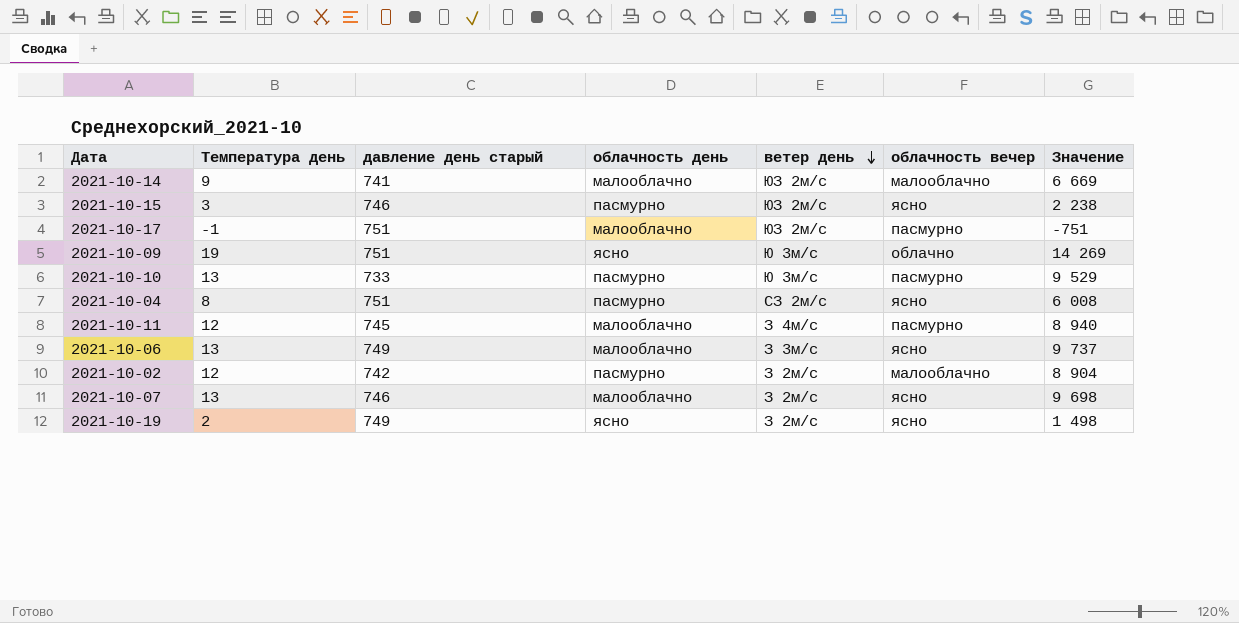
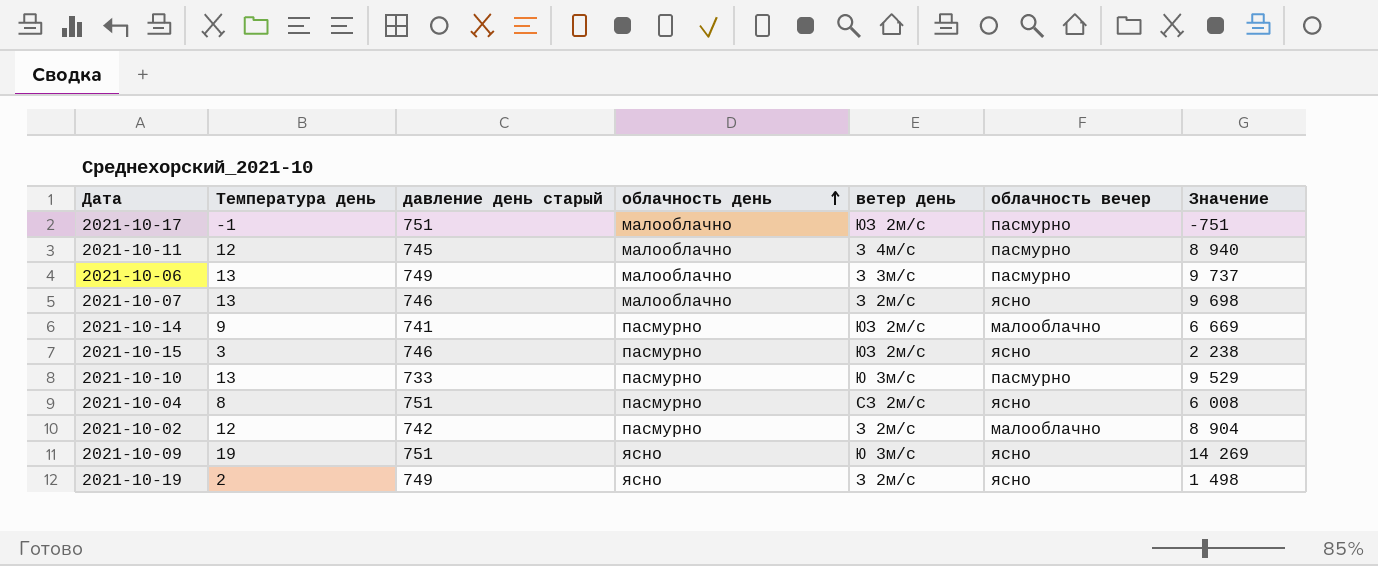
row order: ветер день descending -> облачность день ascending
2021-10-06 | облачность вечер: ясно -> пасмурно
2021-10-14 | облачность день: малооблачно -> пасмурно
2021-10-09 | облачность вечер: облачно -> ясно

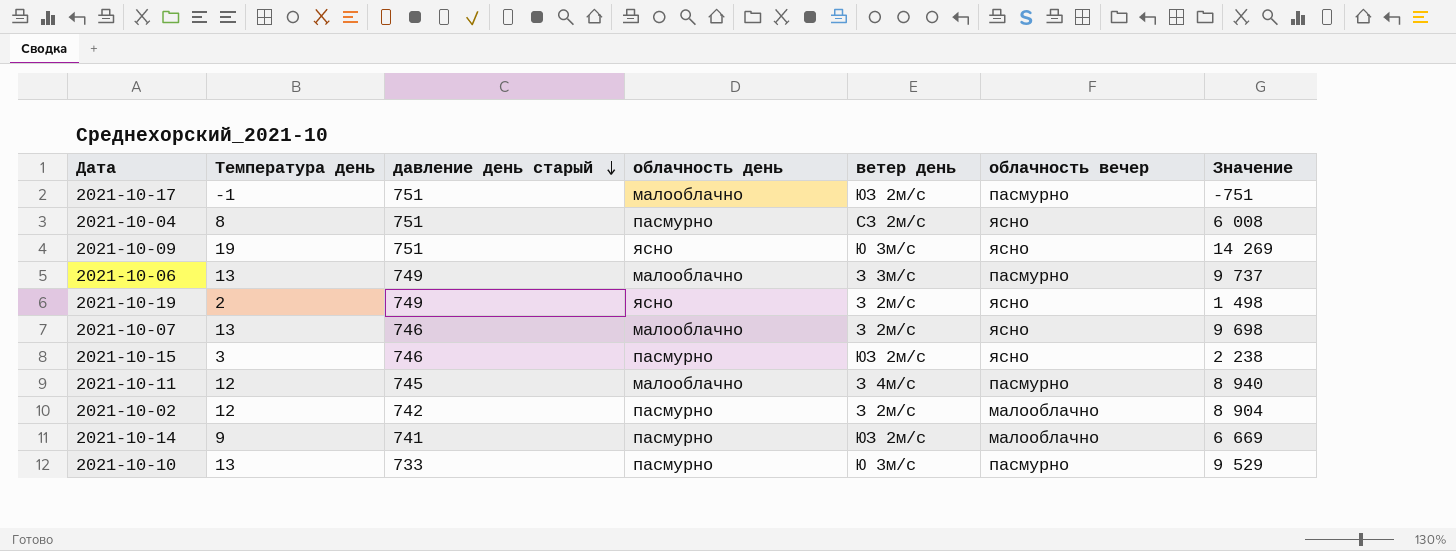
row order: облачность день ascending -> давление день старый descending

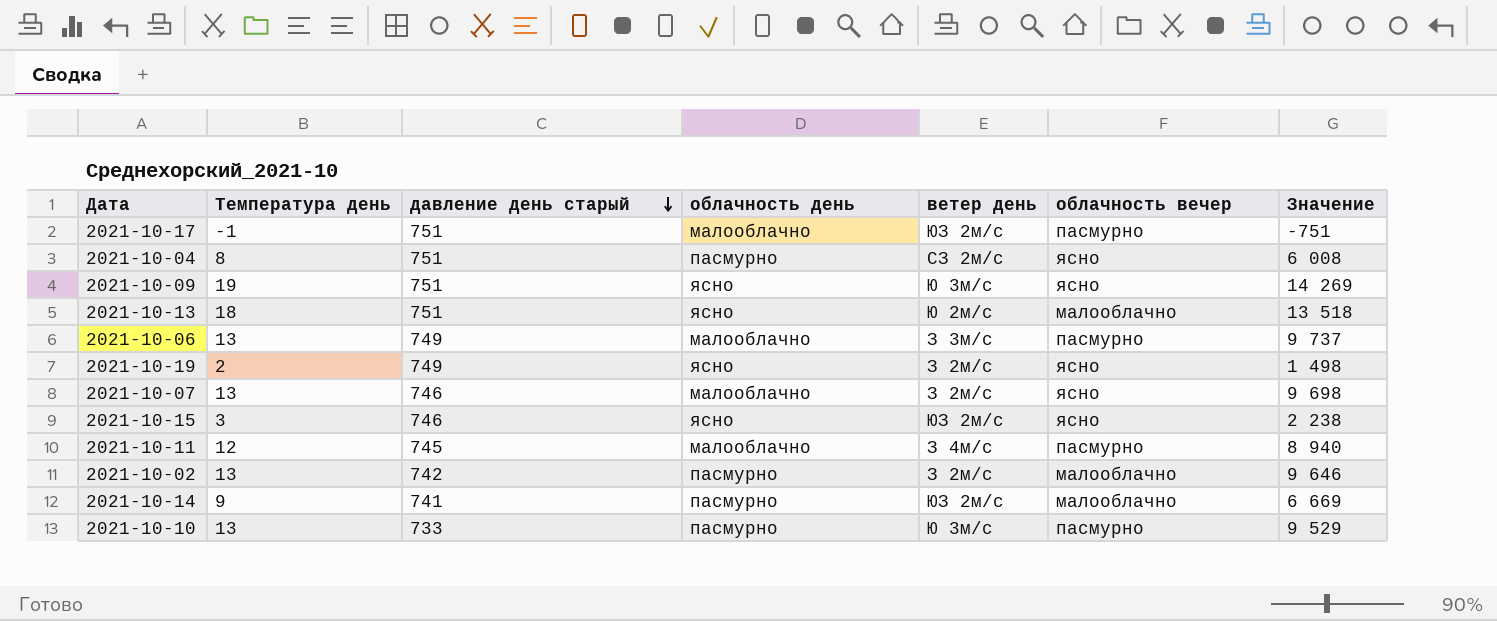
row 2021-10-13: none -> 18 | 751 | ясно | Ю 2м/с | малооблачно | 13 518
2021-10-15 | облачность день: пасмурно -> ясно
2021-10-02 | Температура день: 12 -> 13
2021-10-02 | Значение: 8 904 -> 9 646

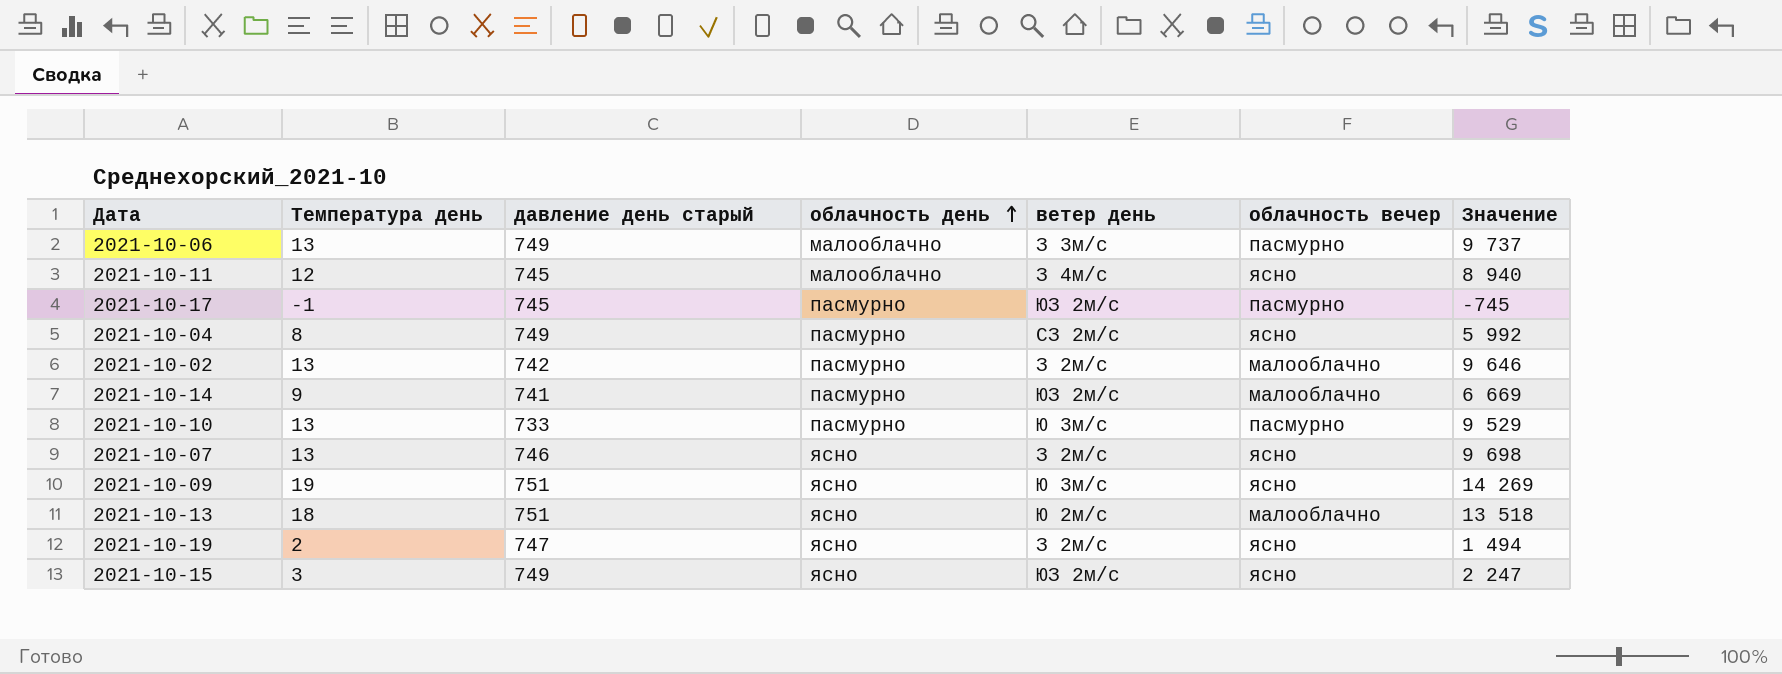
row order: давление день старый descending -> облачность день ascending
2021-10-11 | облачность вечер: пасмурно -> ясно
2021-10-17 | давление день старый: 751 -> 745
2021-10-17 | облачность день: малооблачно -> пасмурно
2021-10-17 | Значение: -751 -> -745
2021-10-04 | давление день старый: 751 -> 749
2021-10-04 | Значение: 6 008 -> 5 992
2021-10-07 | облачность день: малооблачно -> ясно
2021-10-19 | давление день старый: 749 -> 747
2021-10-19 | Значение: 1 498 -> 1 494
2021-10-15 | давление день старый: 746 -> 749
2021-10-15 | Значение: 2 238 -> 2 247

